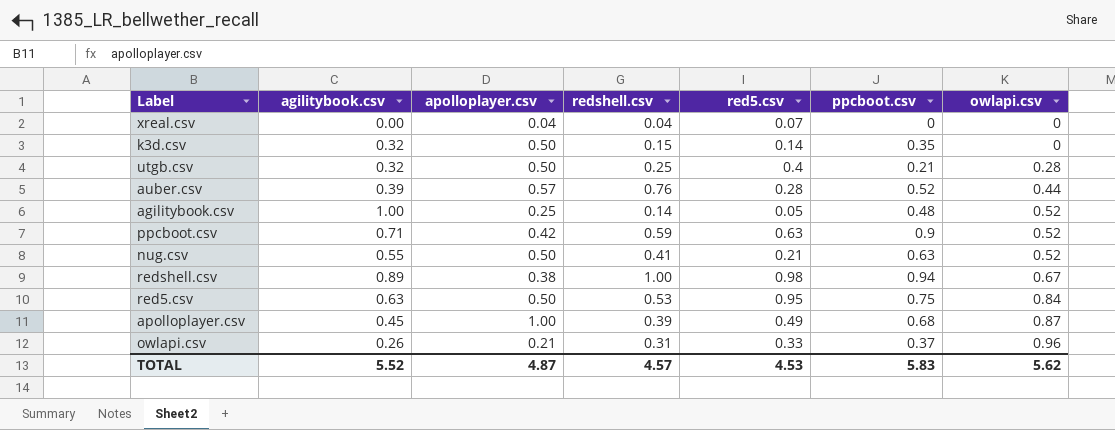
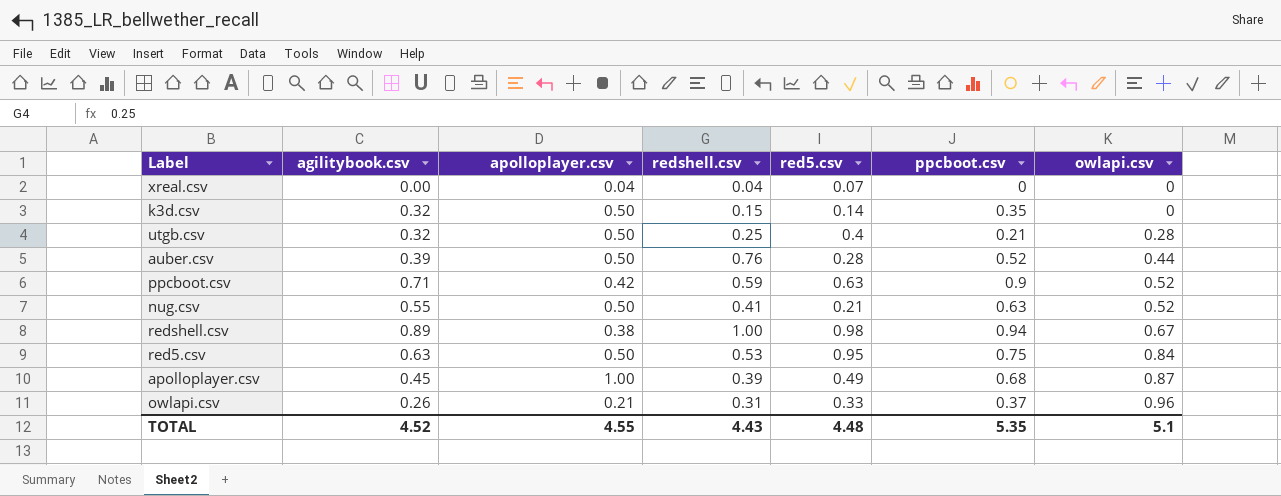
row agilitybook.csv: 1.00 | 0.25 | 0.14 | 0.05 | 0.48 | 0.52 -> none
auber.csv | apolloplayer.csv: 0.57 -> 0.50
TOTAL | agilitybook.csv: 5.52 -> 4.52
TOTAL | apolloplayer.csv: 4.87 -> 4.55
TOTAL | redshell.csv: 4.57 -> 4.43
TOTAL | red5.csv: 4.53 -> 4.48
TOTAL | ppcboot.csv: 5.83 -> 5.35
TOTAL | owlapi.csv: 5.62 -> 5.1

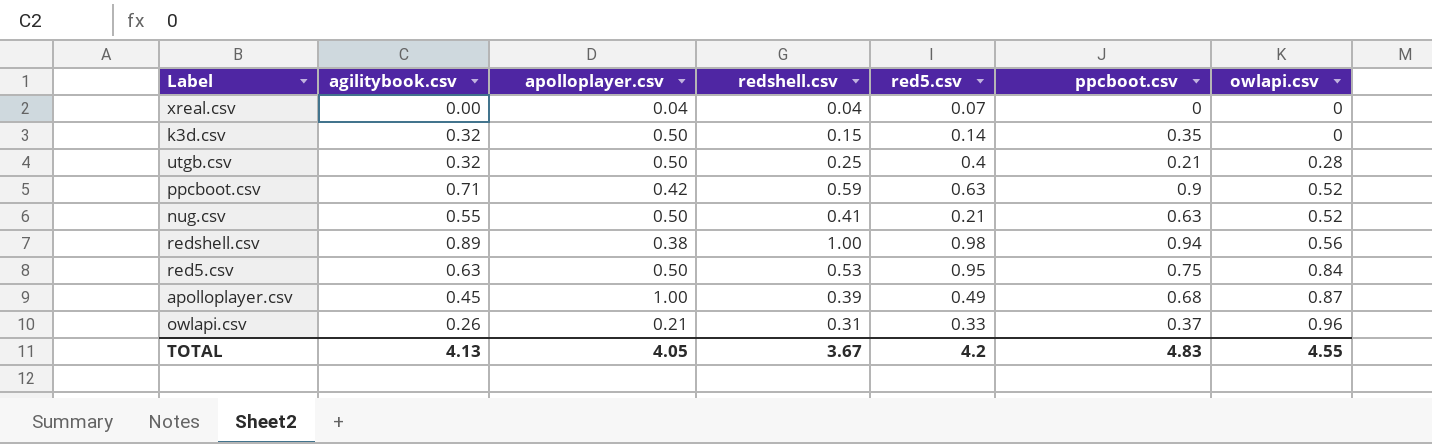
row auber.csv: 0.39 | 0.50 | 0.76 | 0.28 | 0.52 | 0.44 -> none
redshell.csv | owlapi.csv: 0.67 -> 0.56
TOTAL | agilitybook.csv: 4.52 -> 4.13
TOTAL | apolloplayer.csv: 4.55 -> 4.05
TOTAL | redshell.csv: 4.43 -> 3.67
TOTAL | red5.csv: 4.48 -> 4.2
TOTAL | ppcboot.csv: 5.35 -> 4.83
TOTAL | owlapi.csv: 5.1 -> 4.55

